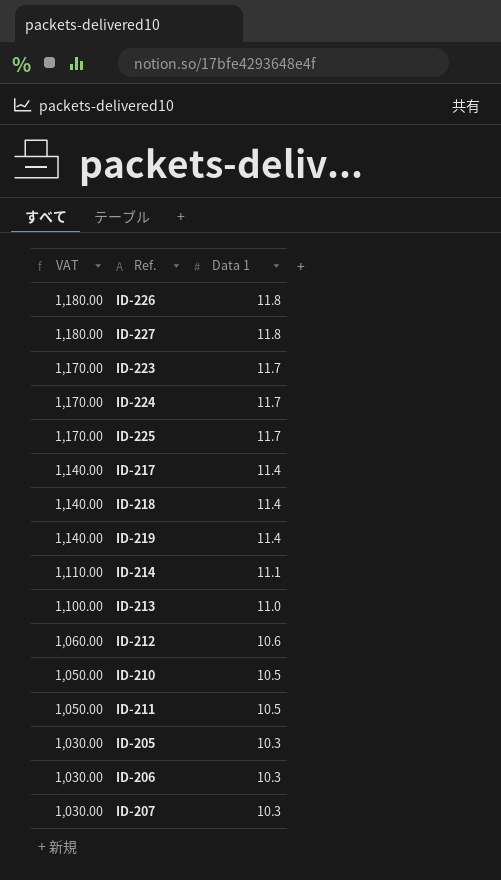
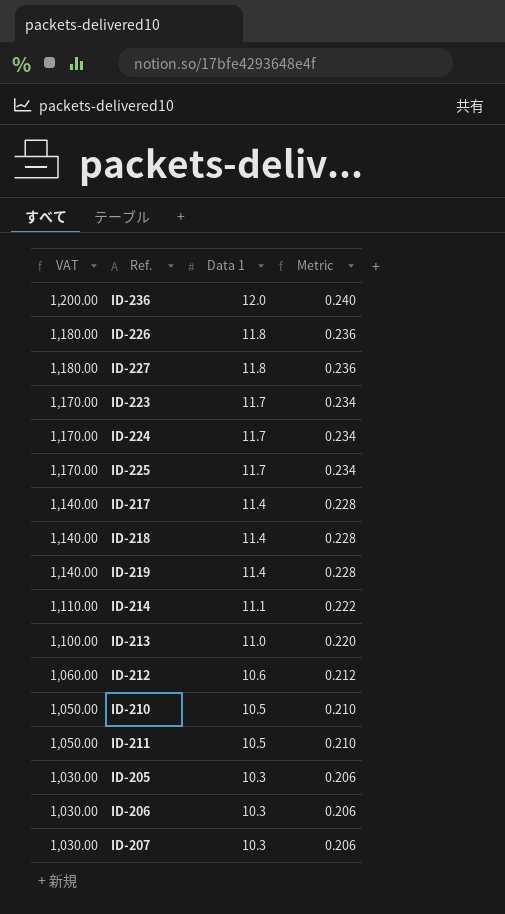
column Metric | formula: none -> [Data 1] * 0.02
row ID-236: none -> 1,200.00 | 12.0 | 0.240

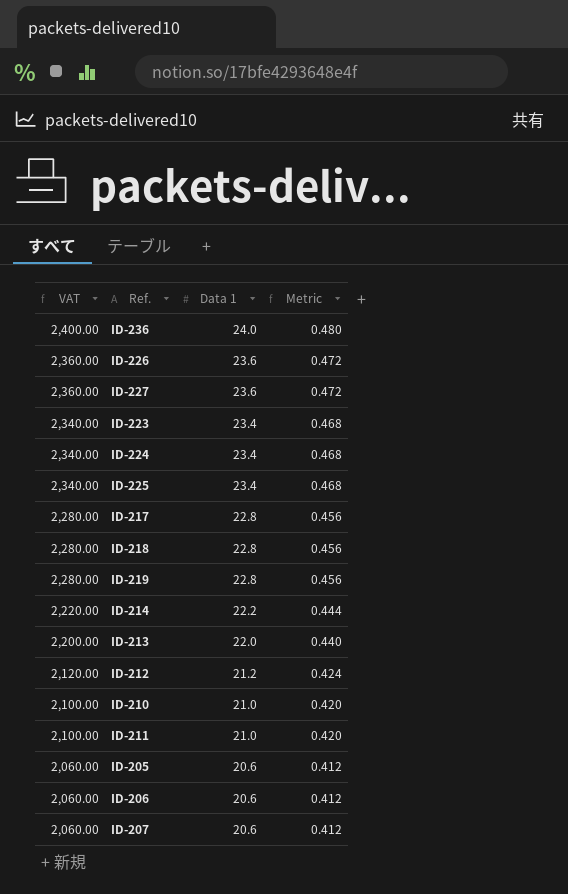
ID-236 | VAT: 1,200.00 -> 2,400.00
ID-236 | Data 1: 12.0 -> 24.0
ID-236 | Metric: 0.240 -> 0.480
ID-226 | VAT: 1,180.00 -> 2,360.00
ID-226 | Data 1: 11.8 -> 23.6
ID-226 | Metric: 0.236 -> 0.472
ID-227 | VAT: 1,180.00 -> 2,360.00
ID-227 | Data 1: 11.8 -> 23.6
ID-227 | Metric: 0.236 -> 0.472
ID-223 | VAT: 1,170.00 -> 2,340.00
ID-223 | Data 1: 11.7 -> 23.4
ID-223 | Metric: 0.234 -> 0.468
ID-224 | VAT: 1,170.00 -> 2,340.00
ID-224 | Data 1: 11.7 -> 23.4
ID-224 | Metric: 0.234 -> 0.468
ID-225 | VAT: 1,170.00 -> 2,340.00
ID-225 | Data 1: 11.7 -> 23.4
ID-225 | Metric: 0.234 -> 0.468
ID-217 | VAT: 1,140.00 -> 2,280.00
ID-217 | Data 1: 11.4 -> 22.8
ID-217 | Metric: 0.228 -> 0.456
ID-218 | VAT: 1,140.00 -> 2,280.00
ID-218 | Data 1: 11.4 -> 22.8
ID-218 | Metric: 0.228 -> 0.456
ID-219 | VAT: 1,140.00 -> 2,280.00
ID-219 | Data 1: 11.4 -> 22.8
ID-219 | Metric: 0.228 -> 0.456
ID-214 | VAT: 1,110.00 -> 2,220.00
ID-214 | Data 1: 11.1 -> 22.2
ID-214 | Metric: 0.222 -> 0.444
ID-213 | VAT: 1,100.00 -> 2,200.00
ID-213 | Data 1: 11.0 -> 22.0
ID-213 | Metric: 0.220 -> 0.440
ID-212 | VAT: 1,060.00 -> 2,120.00
ID-212 | Data 1: 10.6 -> 21.2
ID-212 | Metric: 0.212 -> 0.424
ID-210 | VAT: 1,050.00 -> 2,100.00
ID-210 | Data 1: 10.5 -> 21.0
ID-210 | Metric: 0.210 -> 0.420
ID-211 | VAT: 1,050.00 -> 2,100.00
ID-211 | Data 1: 10.5 -> 21.0
ID-211 | Metric: 0.210 -> 0.420
ID-205 | VAT: 1,030.00 -> 2,060.00
ID-205 | Data 1: 10.3 -> 20.6
ID-205 | Metric: 0.206 -> 0.412
ID-206 | VAT: 1,030.00 -> 2,060.00
ID-206 | Data 1: 10.3 -> 20.6
ID-206 | Metric: 0.206 -> 0.412
ID-207 | VAT: 1,030.00 -> 2,060.00
ID-207 | Data 1: 10.3 -> 20.6
ID-207 | Metric: 0.206 -> 0.412

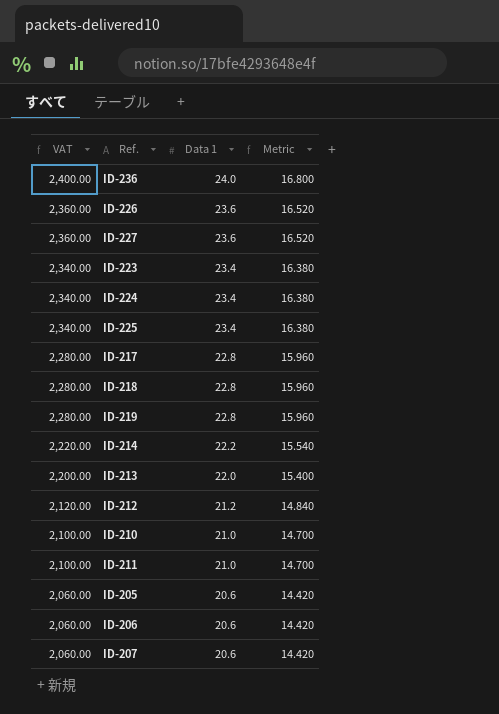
column Metric | formula: [Data 1] * 0.02 -> [Data 1] * 0.7

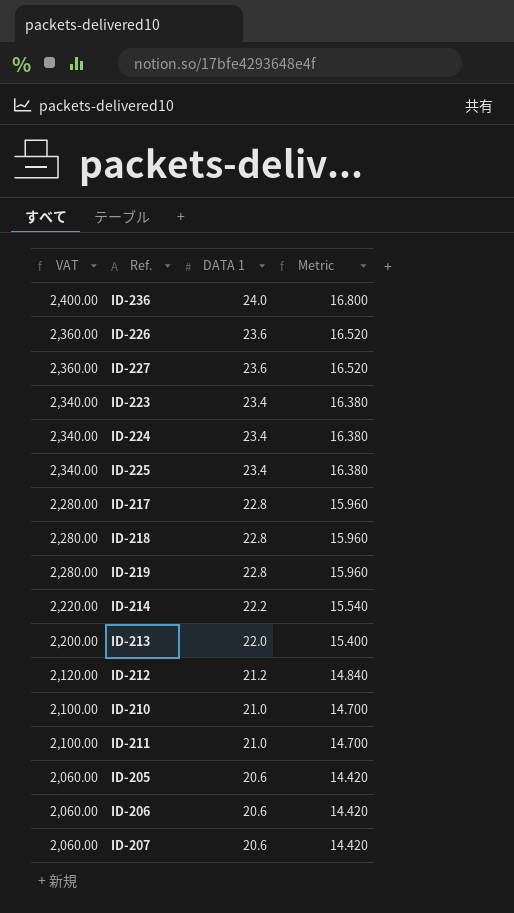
column name: Data 1 -> DATA 1

